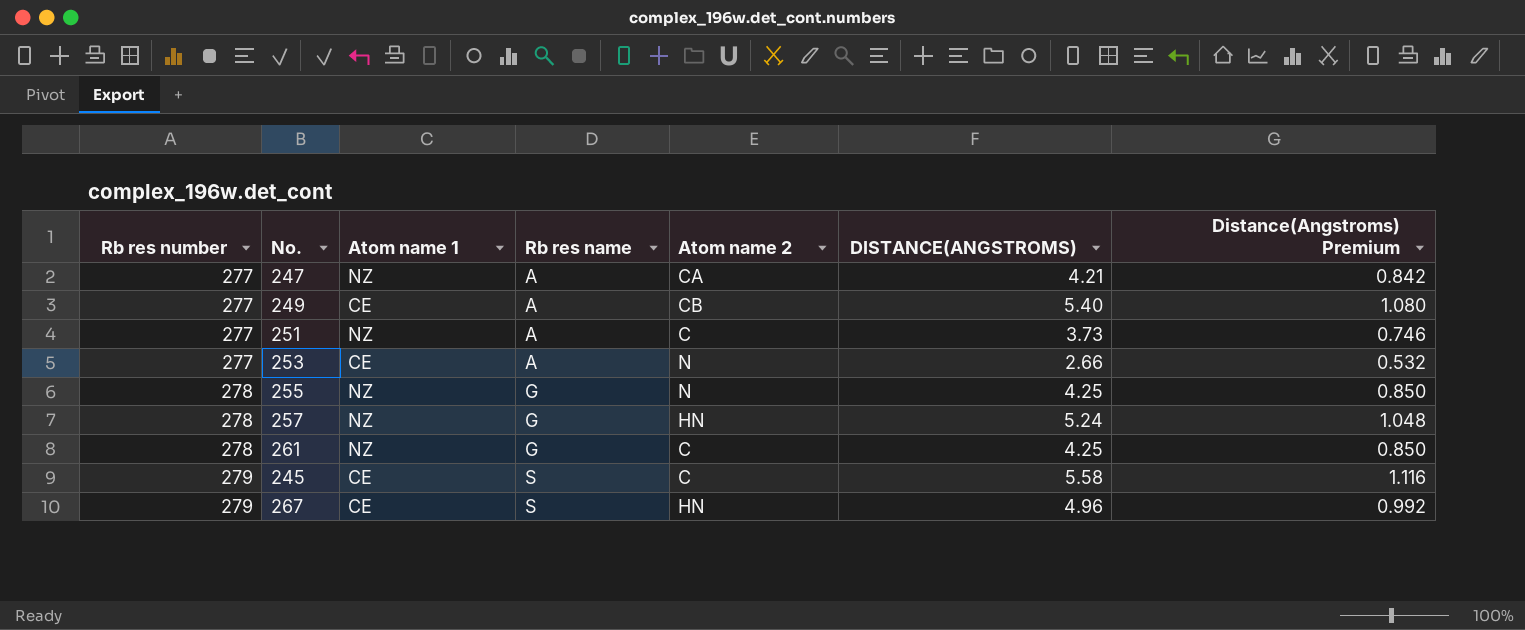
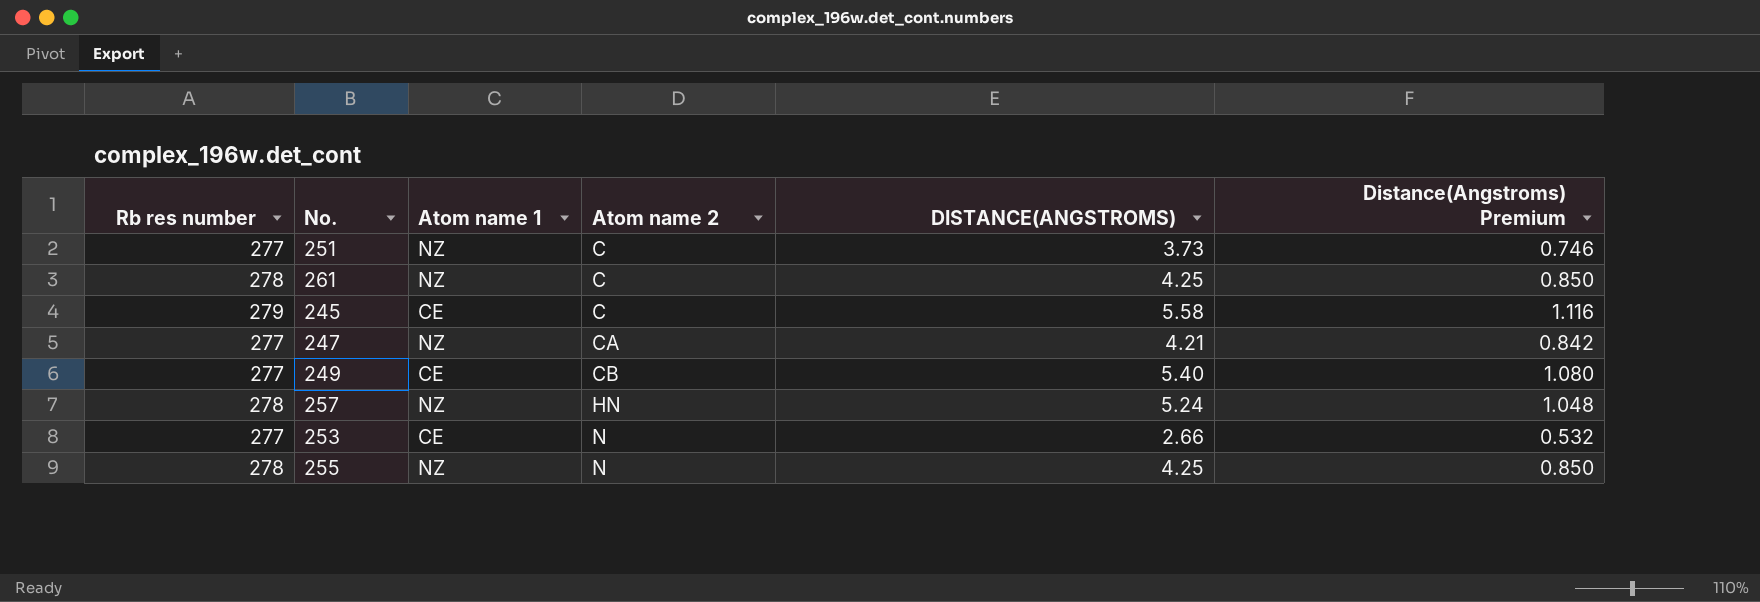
row order: Rb res number ascending -> Atom name 2 ascending
column Rb res name | position: 4 -> none
row 267: 279 | CE | S | HN | 4.96 | 0.992 -> none

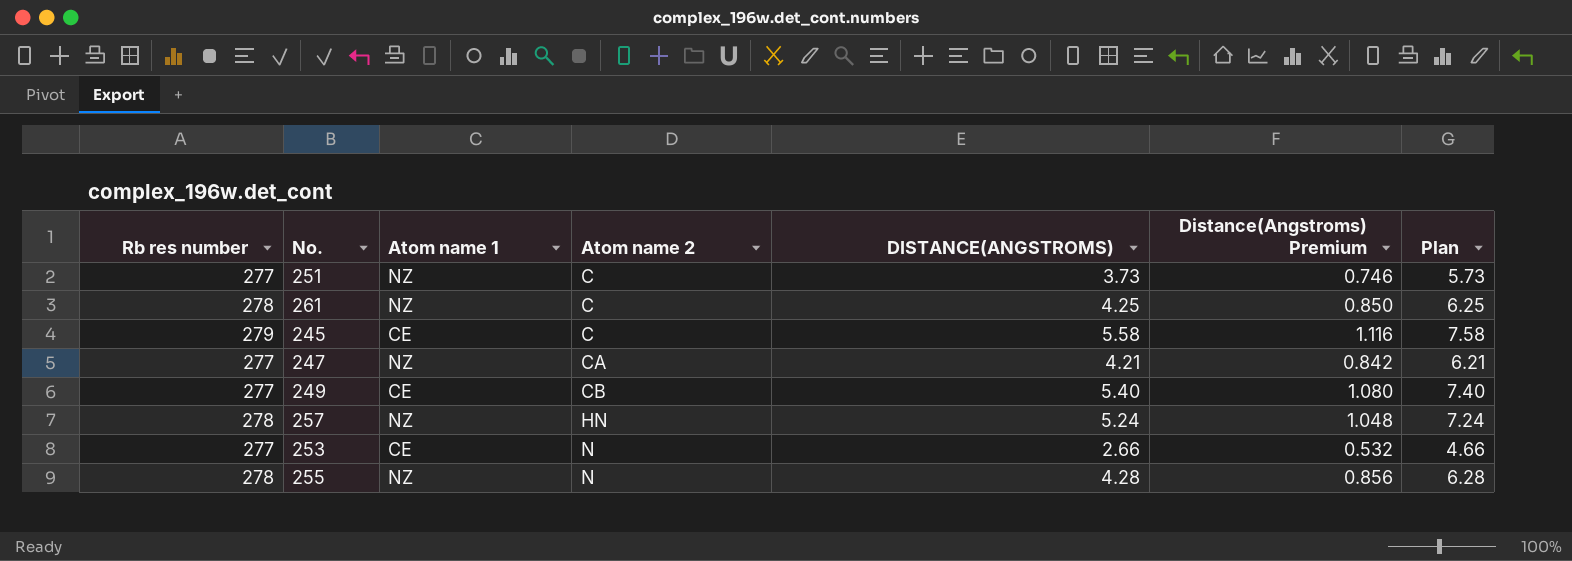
column Plan | formula: none -> [DISTANCE(ANGSTROMS)] + 2
255 | DISTANCE(ANGSTROMS): 4.25 -> 4.28
255 | Distance(Angstroms) Premium: 0.850 -> 0.856

